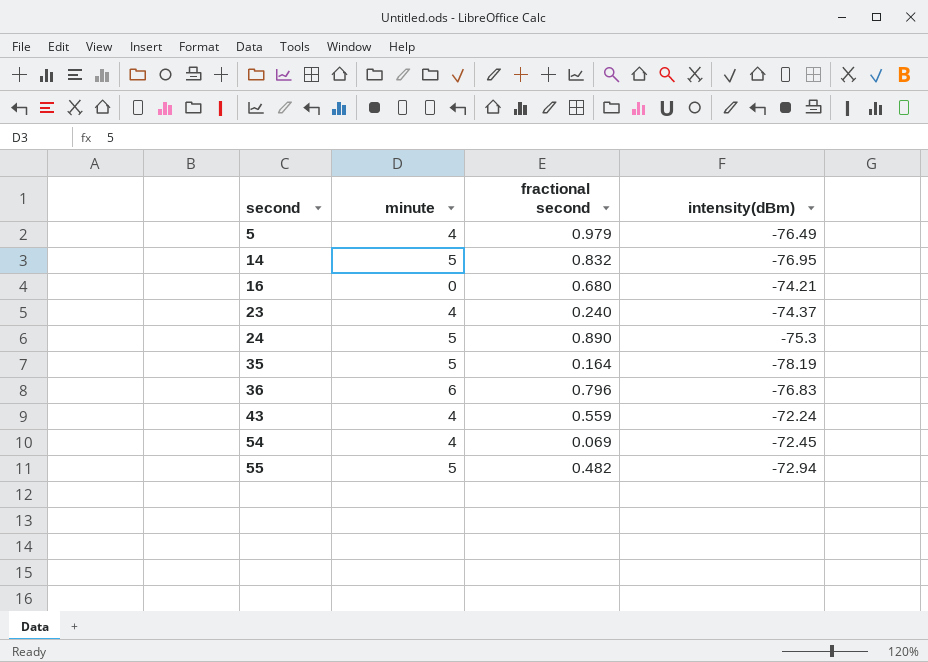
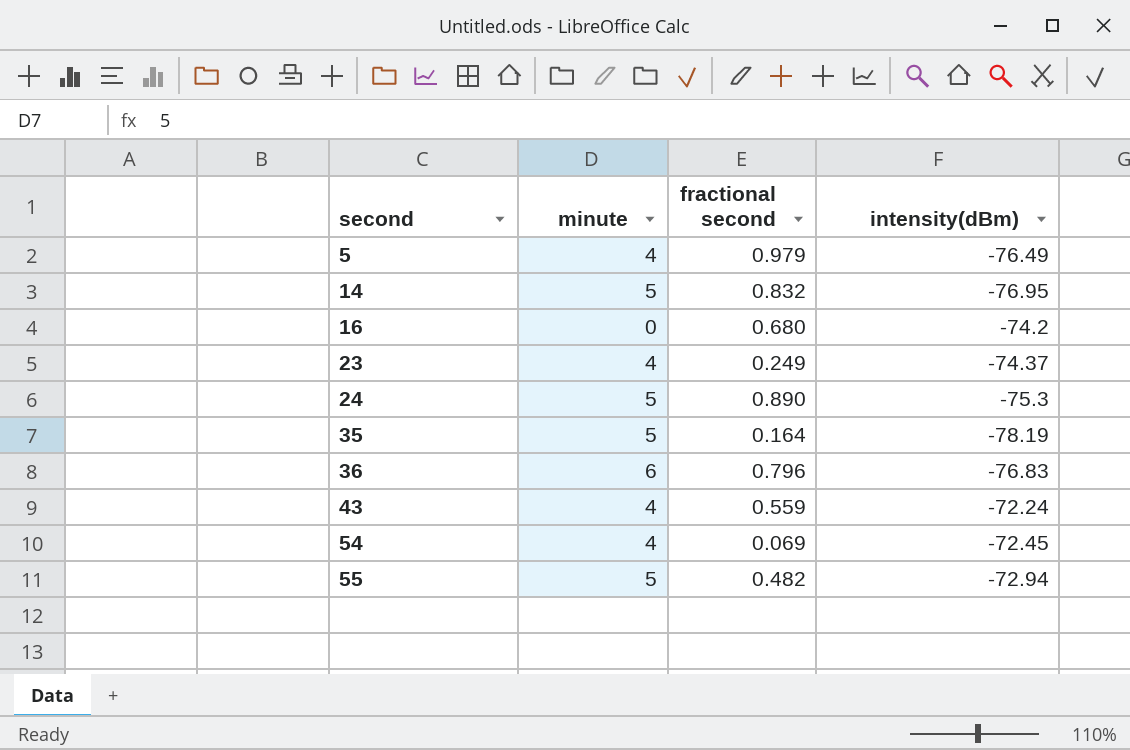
16 | intensity(dBm): -74.21 -> -74.2
23 | fractional second: 0.240 -> 0.249

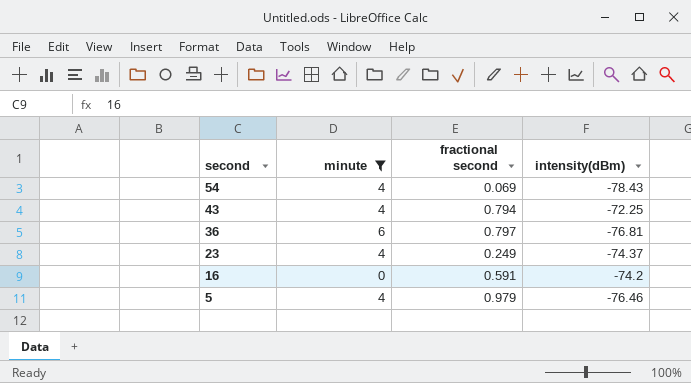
filter: none -> minute != 5
row order: second ascending -> second descending
54 | intensity(dBm): -72.45 -> -78.43
43 | fractional second: 0.559 -> 0.794
43 | intensity(dBm): -72.24 -> -72.25
36 | fractional second: 0.796 -> 0.797
36 | intensity(dBm): -76.83 -> -76.81
16 | fractional second: 0.680 -> 0.591
5 | intensity(dBm): -76.49 -> -76.46

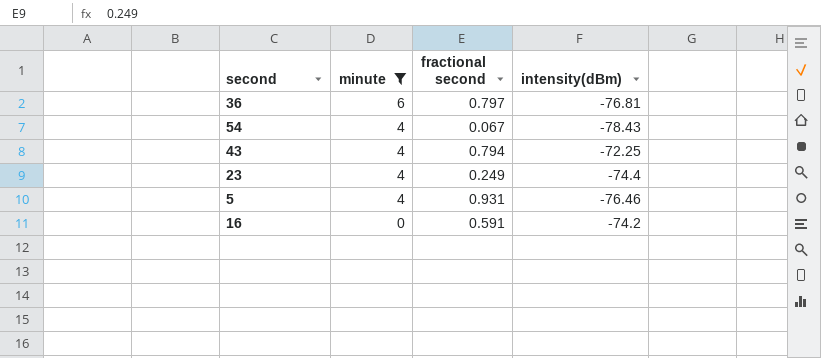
row order: second descending -> minute descending
54 | fractional second: 0.069 -> 0.067
23 | intensity(dBm): -74.37 -> -74.4
5 | fractional second: 0.979 -> 0.931

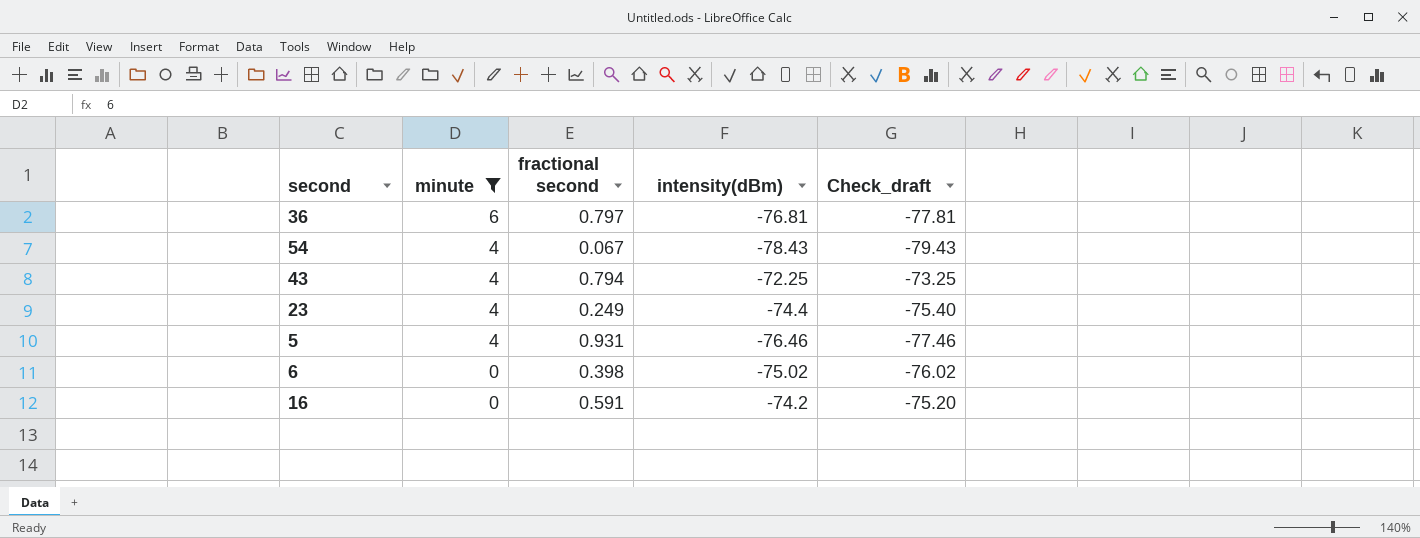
column Check_draft | formula: none -> [intensity(dBm)] - 1
row 6: none -> 0 | 0.398 | -75.02 | -76.02

